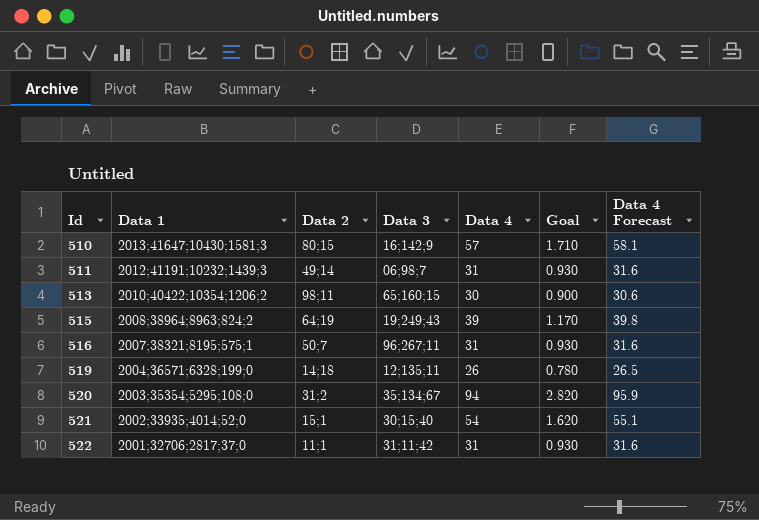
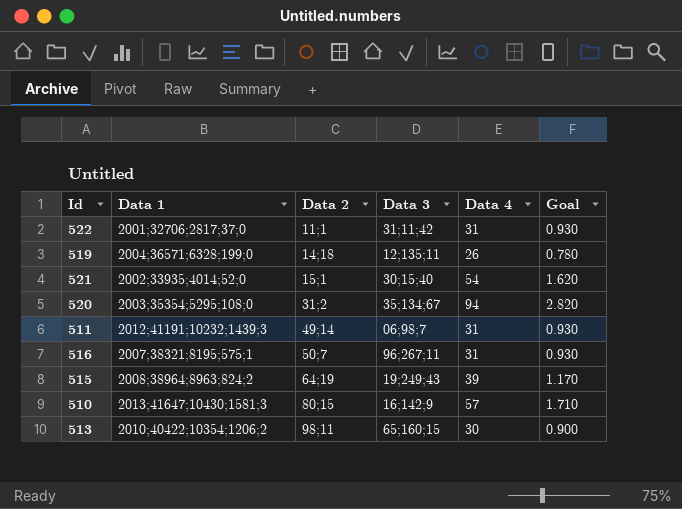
row order: Id ascending -> Data 2 ascending
column Data 4 Forecast | formula: [Data 4] * 1.02 -> none

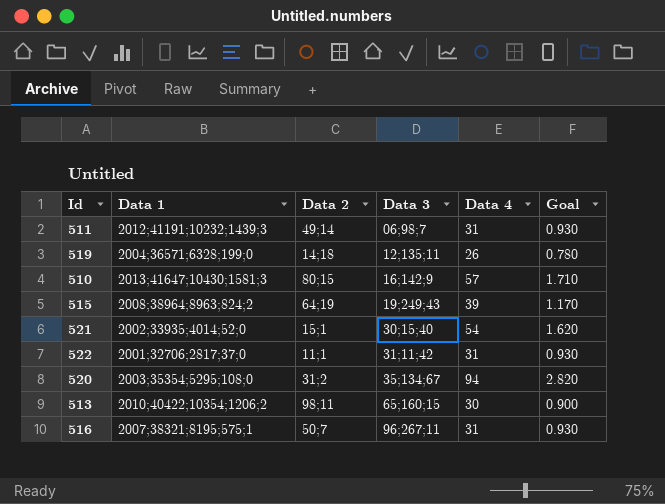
row order: Data 2 ascending -> Data 3 ascending

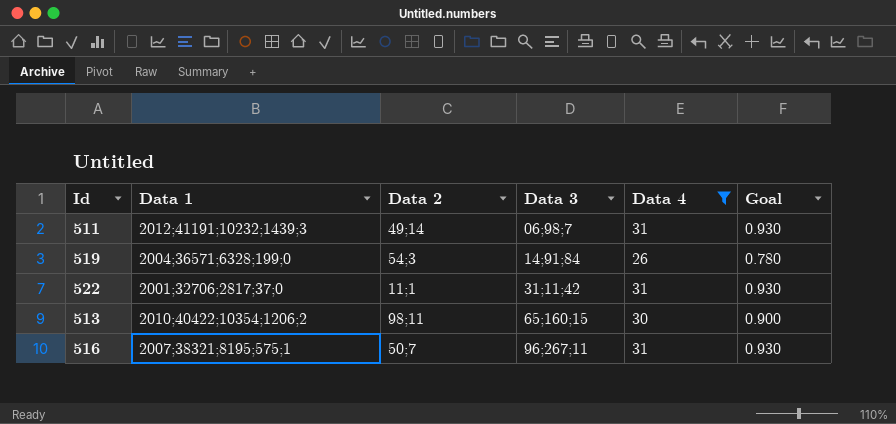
filter: none -> Data 4 <= 31
519 | Data 2: 14;18 -> 54;3
519 | Data 3: 12;135;11 -> 14;91;84

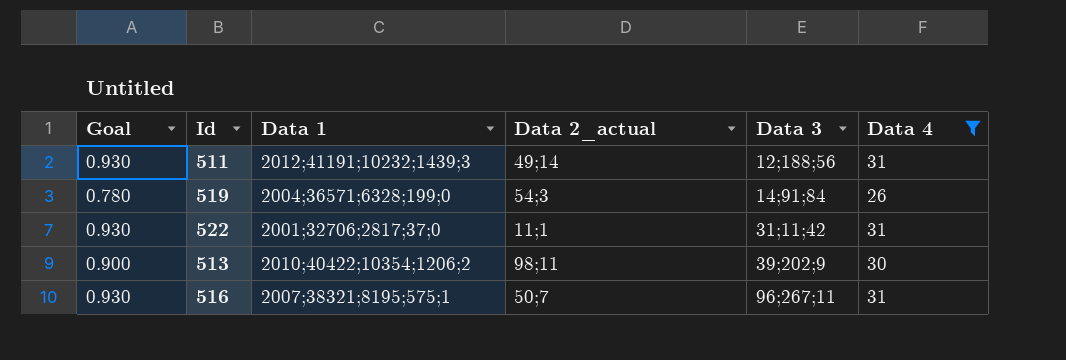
column Goal | position: 6 -> 1
column name: Data 2 -> Data 2_actual
511 | Data 3: 06;98;7 -> 12;188;56
513 | Data 3: 65;160;15 -> 39;202;9

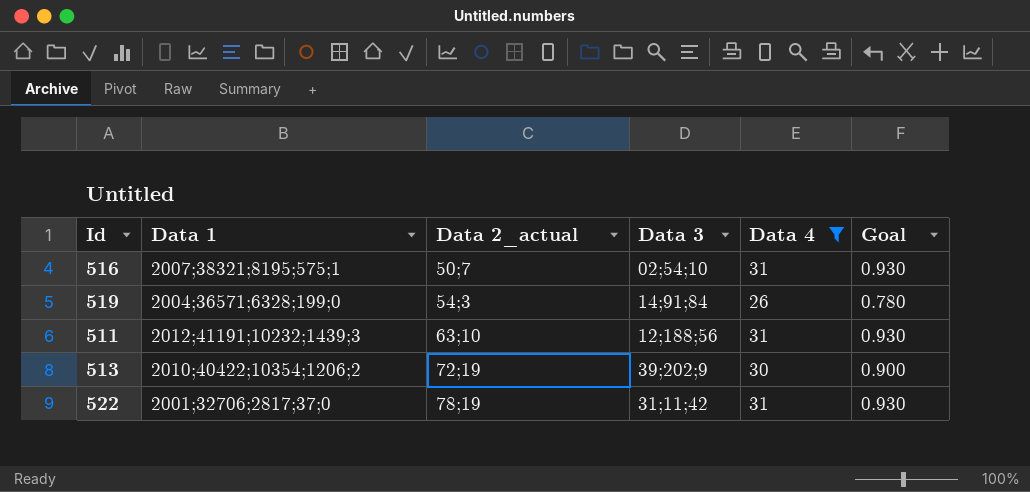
row order: Data 3 ascending -> Data 2_actual ascending
column Goal | position: 1 -> 6
516 | Data 3: 96;267;11 -> 02;54;10
511 | Data 2_actual: 49;14 -> 63;10
513 | Data 2_actual: 98;11 -> 72;19
522 | Data 2_actual: 11;1 -> 78;19

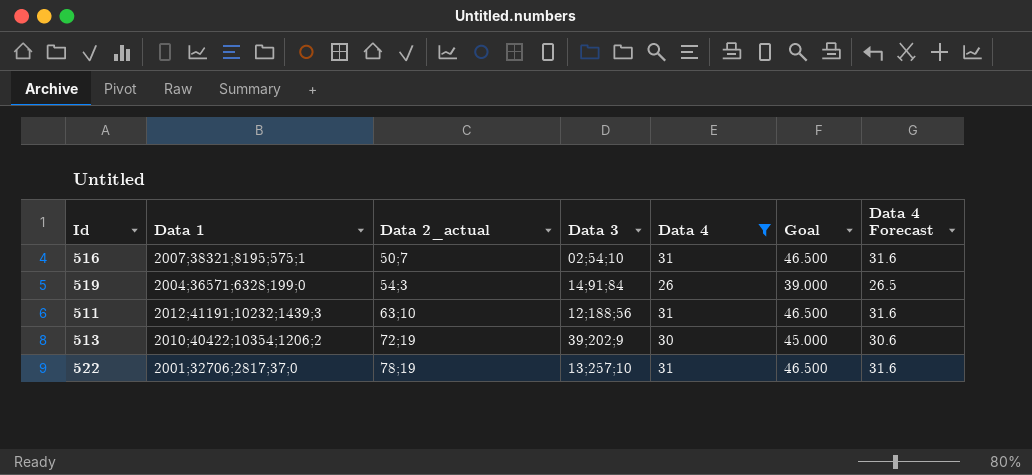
column Goal | formula: [Data 4] * 0.03 -> [Data 4] * 1.5
column Data 4 Forecast | formula: none -> [Data 4] * 1.02
522 | Data 3: 31;11;42 -> 13;257;10

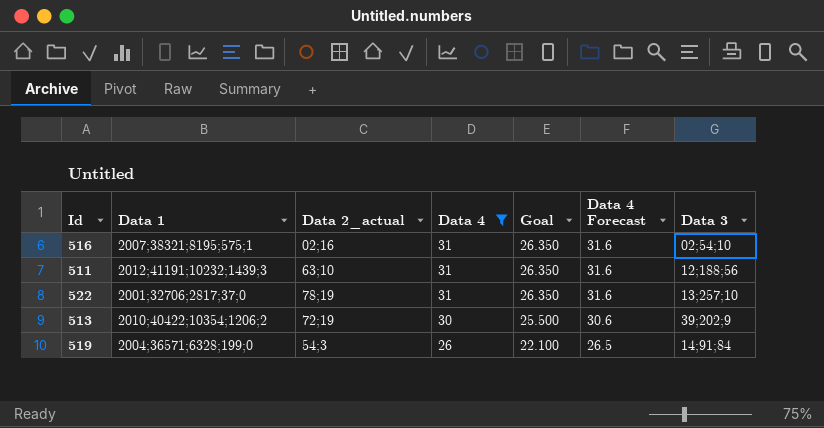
row order: Data 2_actual ascending -> Data 4 descending
column Goal | formula: [Data 4] * 1.5 -> [Data 4] * 0.85
column Data 3 | position: 4 -> 7
516 | Data 2_actual: 50;7 -> 02;16

